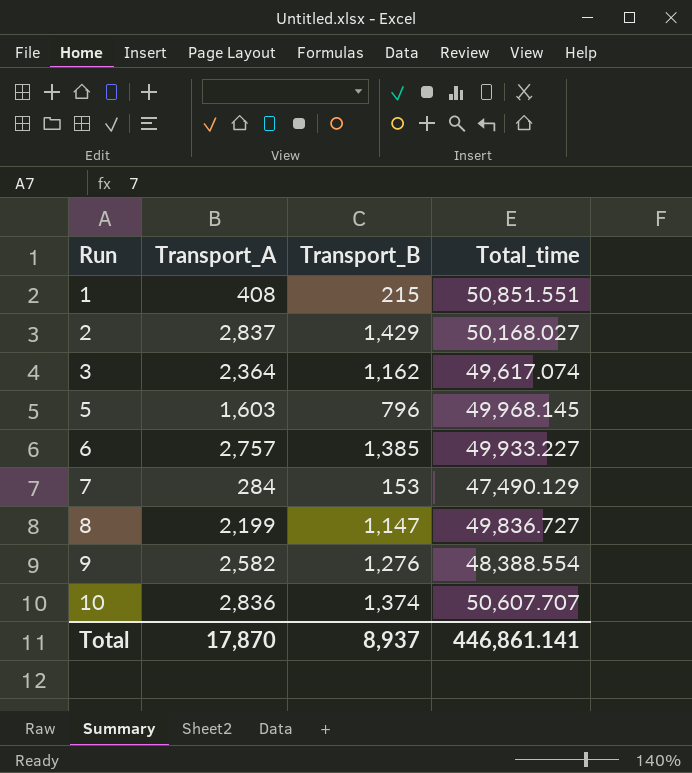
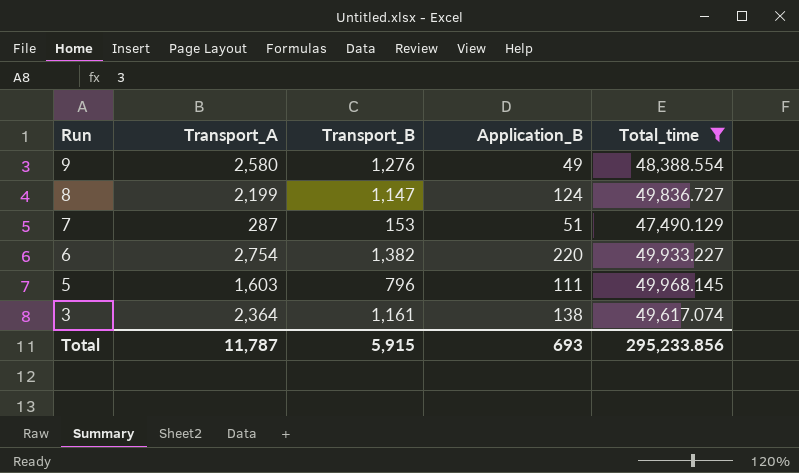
filter: none -> Total_time <= 49,968.145
row order: Run ascending -> Run descending
column Application_B | position: none -> 4
9 | Transport_A: 2,582 -> 2,580
7 | Transport_A: 284 -> 287
6 | Transport_A: 2,757 -> 2,754
6 | Transport_B: 1,385 -> 1,382
3 | Transport_B: 1,162 -> 1,161
Total | Transport_A: 17,870 -> 11,787
Total | Transport_B: 8,937 -> 5,915
Total | Total_time: 446,861.141 -> 295,233.856

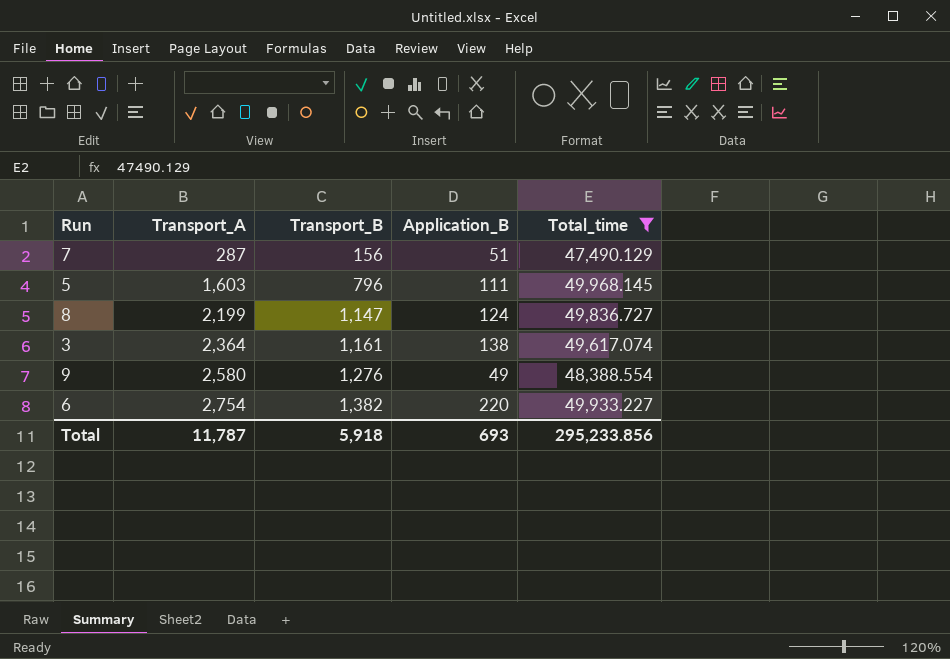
row order: Run descending -> Transport_A ascending
7 | Transport_B: 153 -> 156
Total | Transport_B: 5,915 -> 5,918

